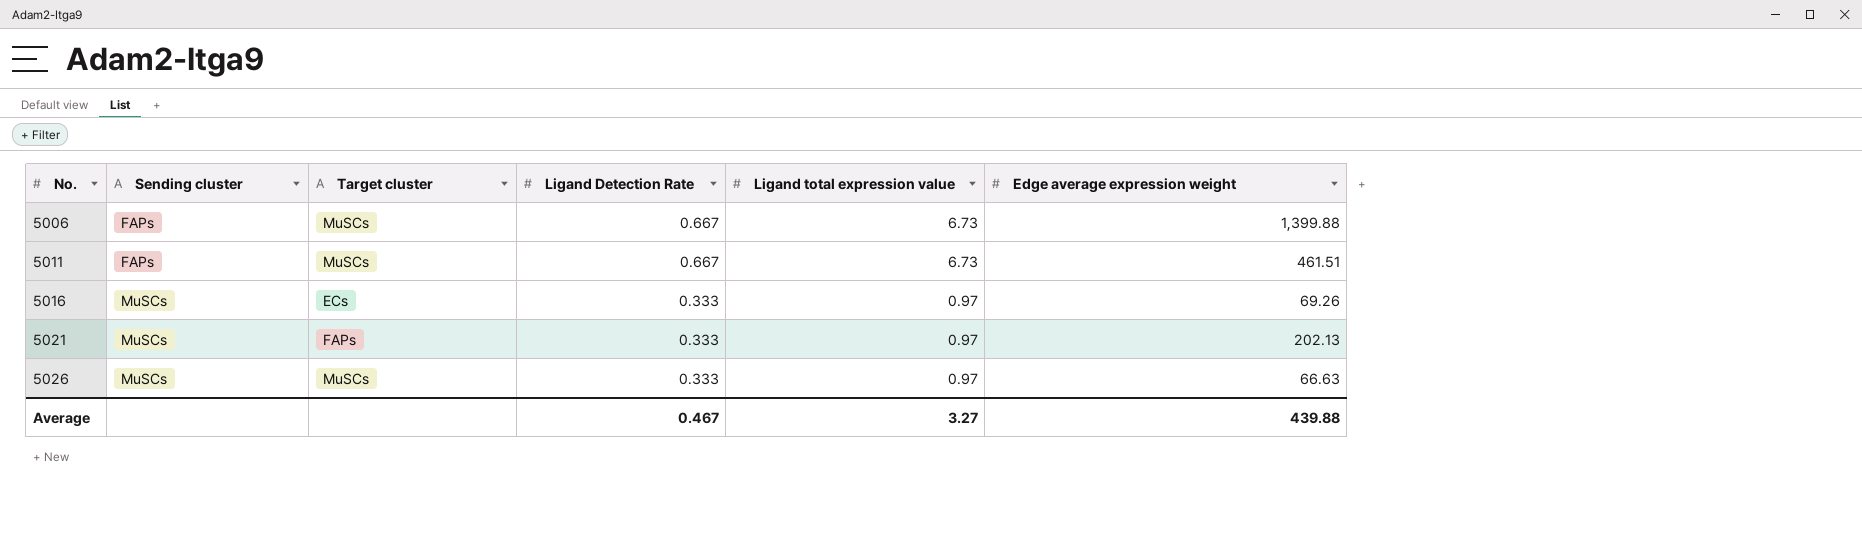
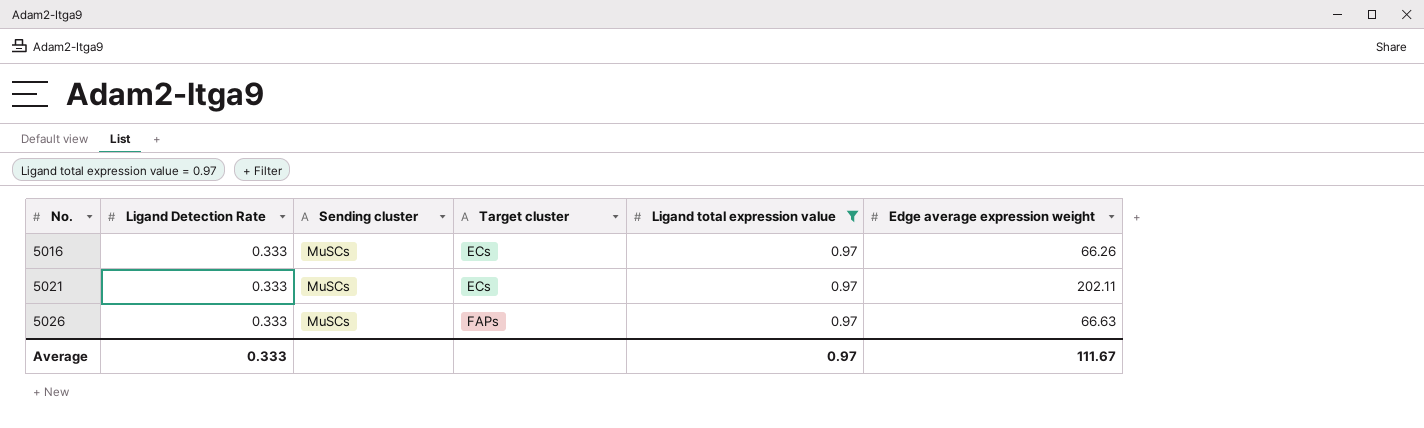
filter: none -> Ligand total expression value = 0.97
column Ligand Detection Rate | position: 4 -> 2
5016 | Edge average expression weight: 69.26 -> 66.26
5021 | Target cluster: FAPs -> ECs
5021 | Edge average expression weight: 202.13 -> 202.11
5026 | Target cluster: MuSCs -> FAPs
Average | Ligand Detection Rate: 0.467 -> 0.333
Average | Ligand total expression value: 3.27 -> 0.97
Average | Edge average expression weight: 439.88 -> 111.67

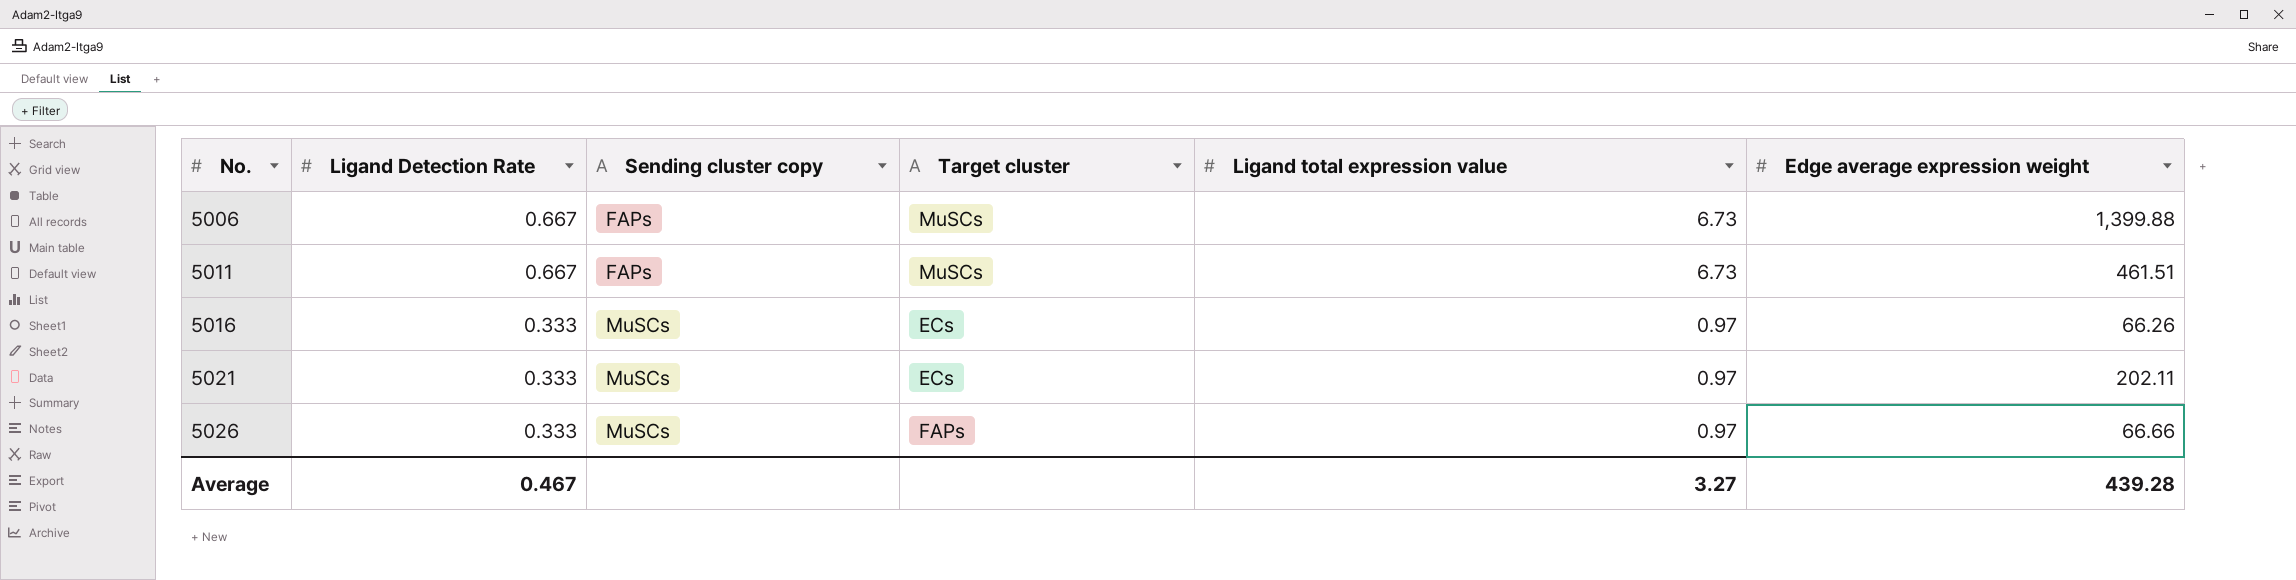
filter: Ligand total expression value = 0.97 -> none
column name: Sending cluster -> Sending cluster copy
5026 | Edge average expression weight: 66.63 -> 66.66
Average | Ligand Detection Rate: 0.333 -> 0.467
Average | Ligand total expression value: 0.97 -> 3.27
Average | Edge average expression weight: 111.67 -> 439.28

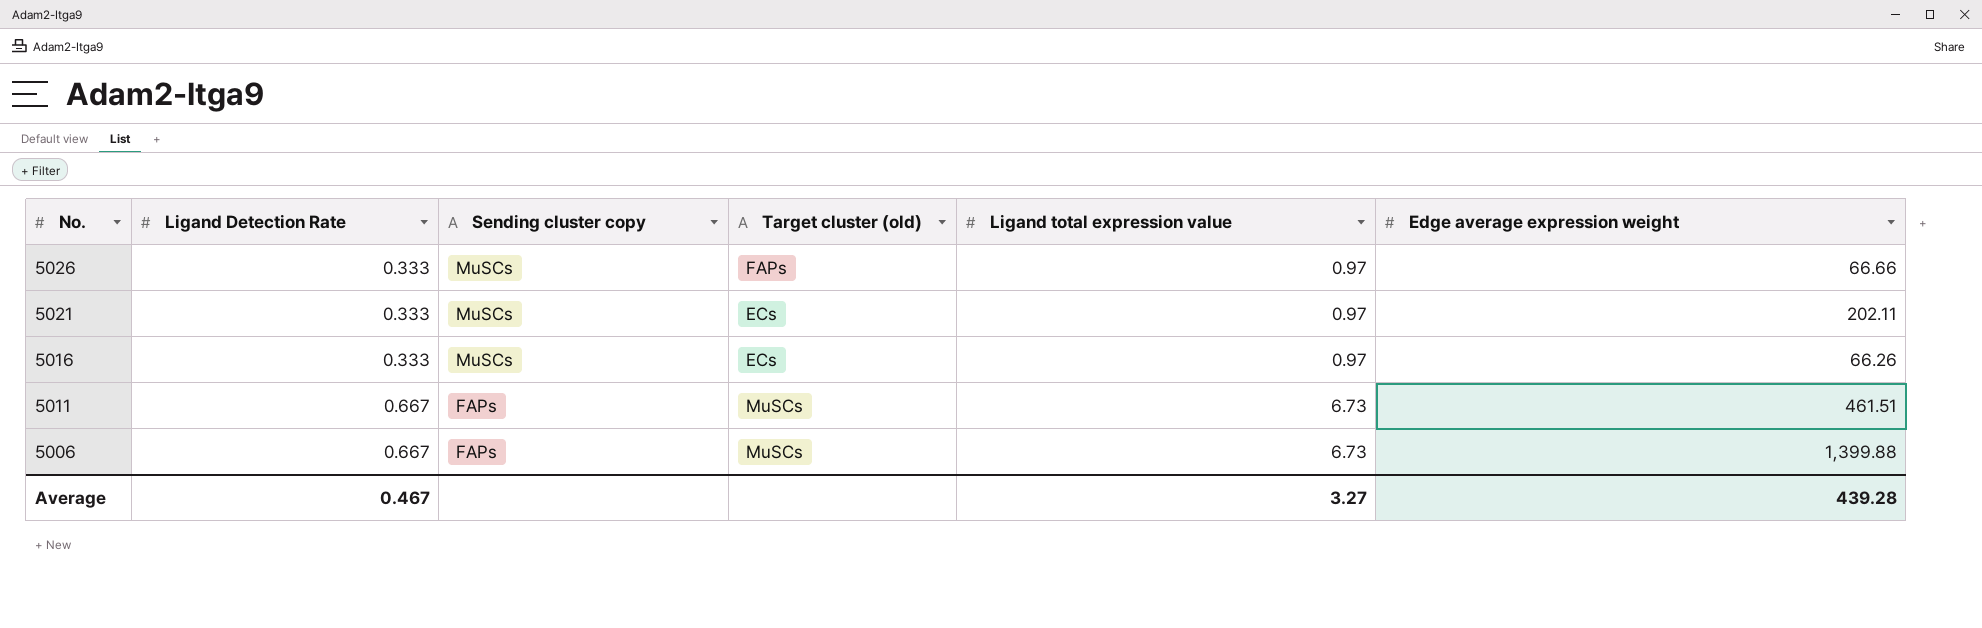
row order: No. ascending -> No. descending
column name: Target cluster -> Target cluster (old)

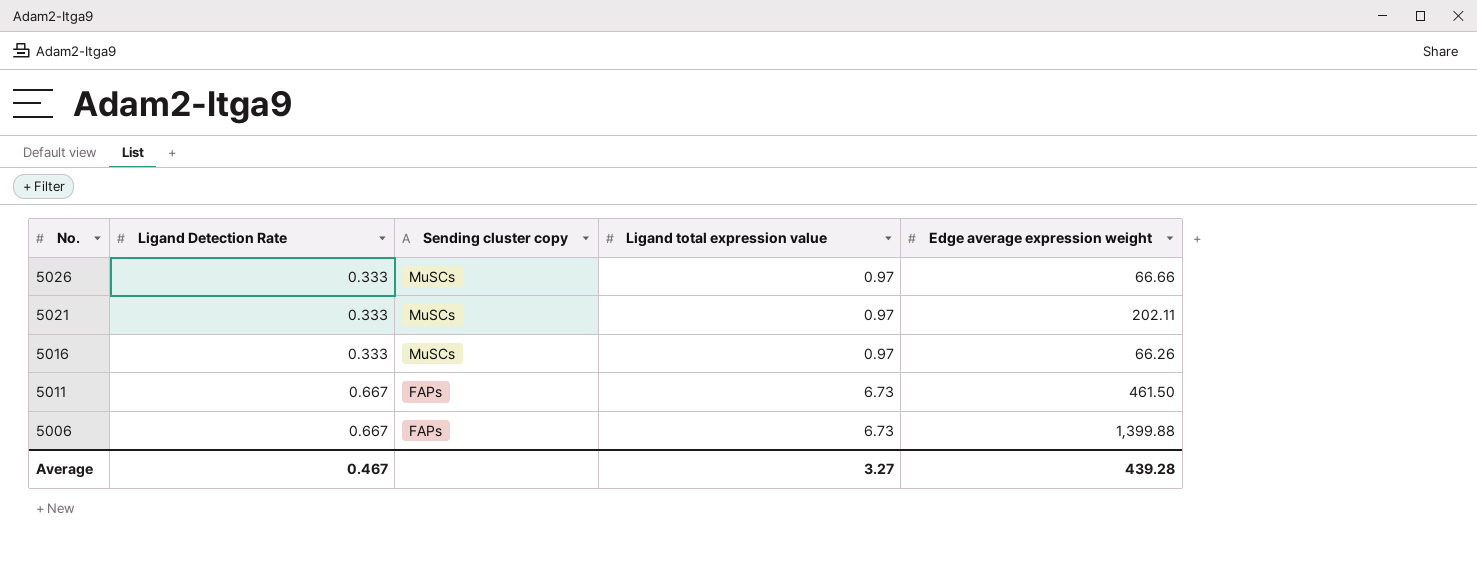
column Target cluster (old) | position: 4 -> none
5011 | Edge average expression weight: 461.51 -> 461.50

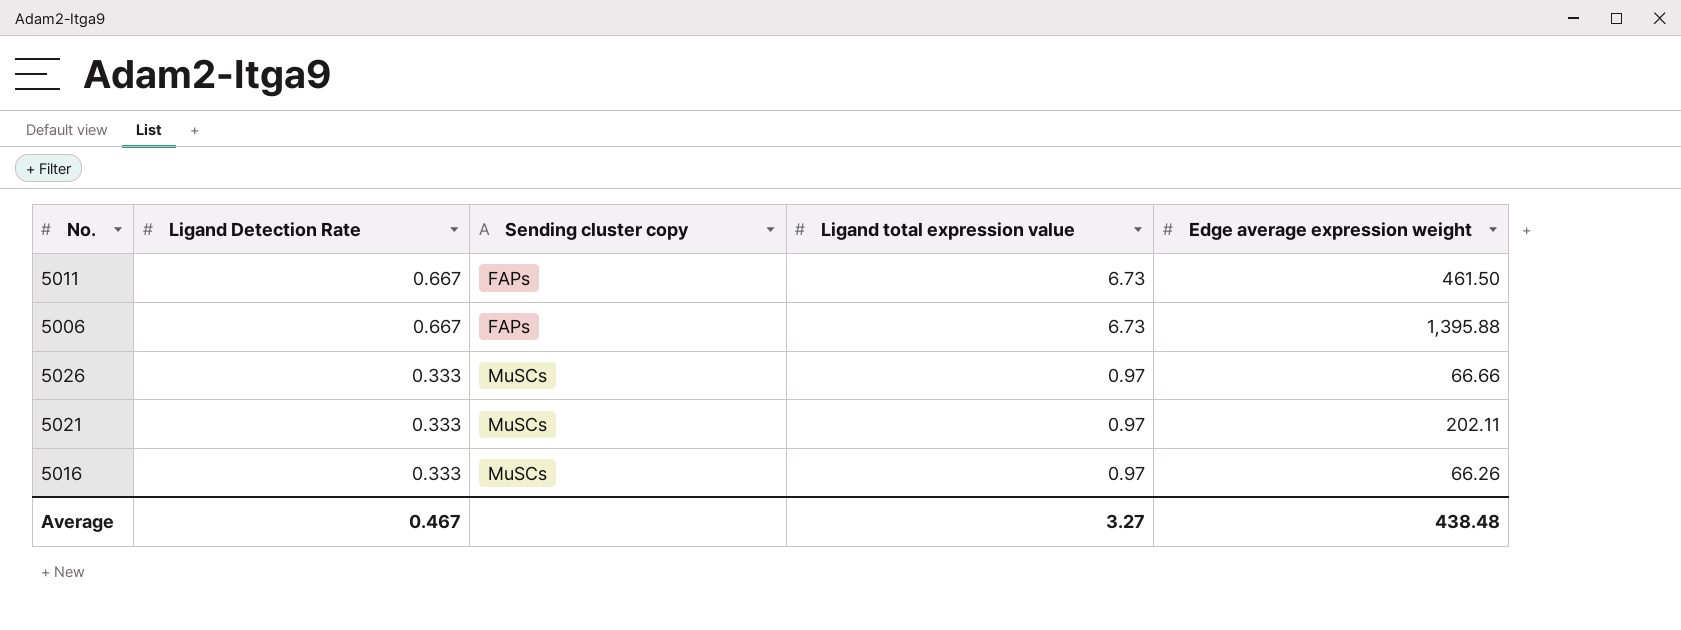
row order: No. descending -> Ligand Detection Rate descending
5006 | Edge average expression weight: 1,399.88 -> 1,395.88
Average | Edge average expression weight: 439.28 -> 438.48

